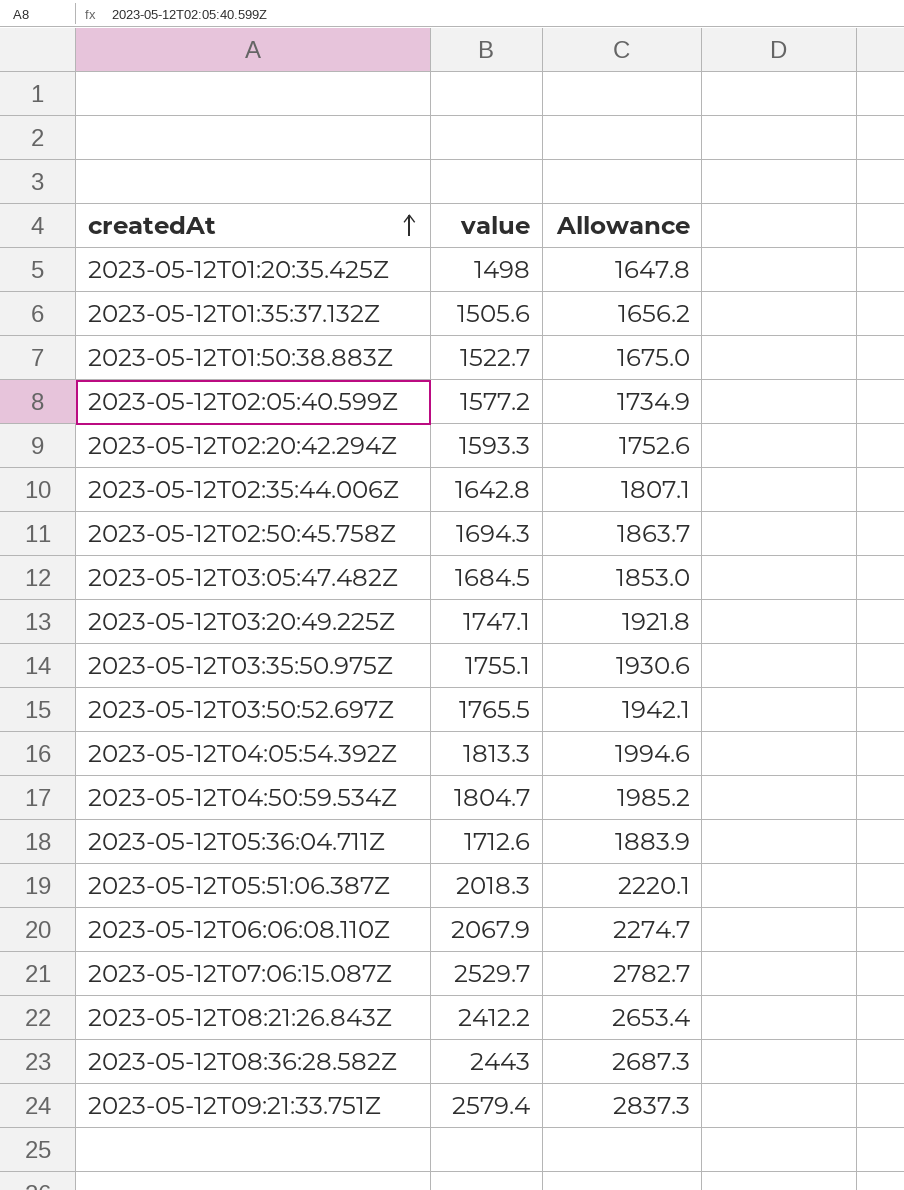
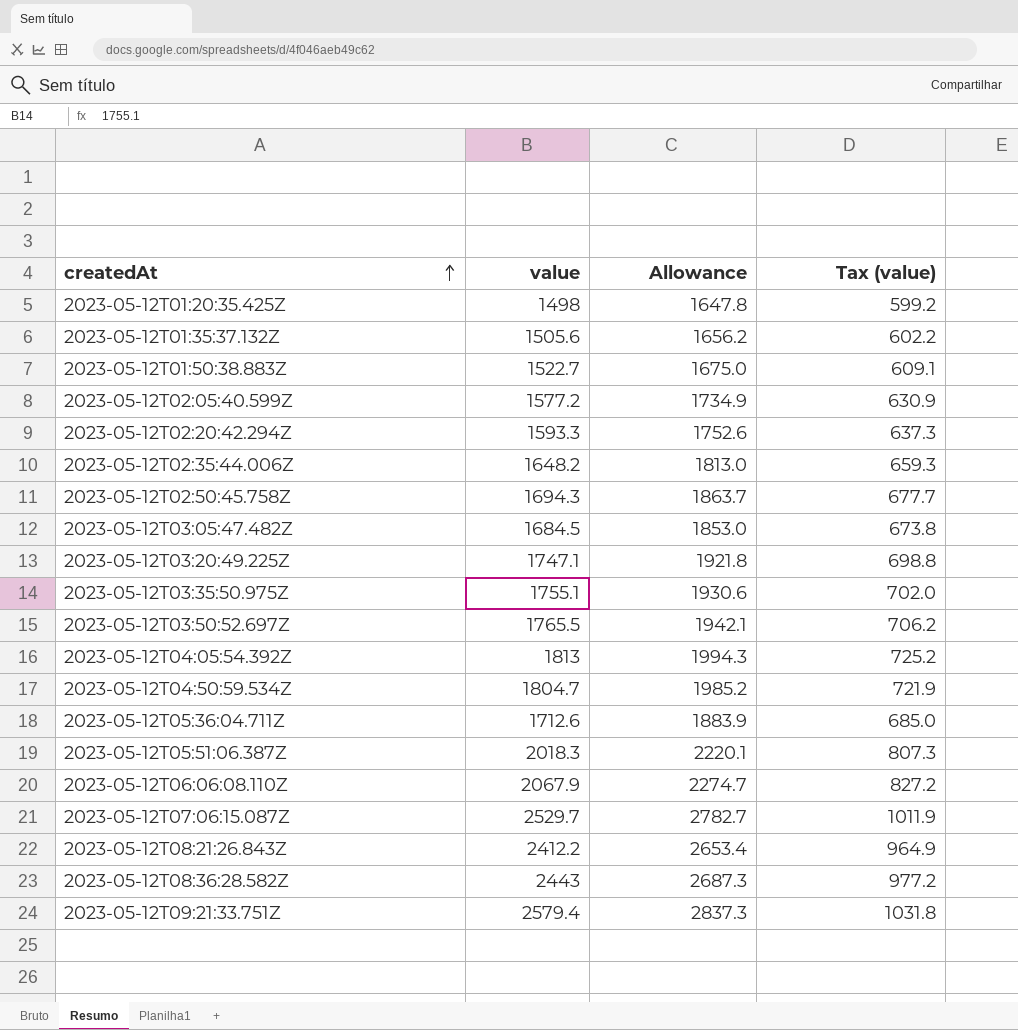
column Tax (value) | formula: none -> [value] * 0.4
2023-05-12T02:35:44.006Z | value: 1642.8 -> 1648.2
2023-05-12T02:35:44.006Z | Allowance: 1807.1 -> 1813.0
2023-05-12T04:05:54.392Z | value: 1813.3 -> 1813
2023-05-12T04:05:54.392Z | Allowance: 1994.6 -> 1994.3

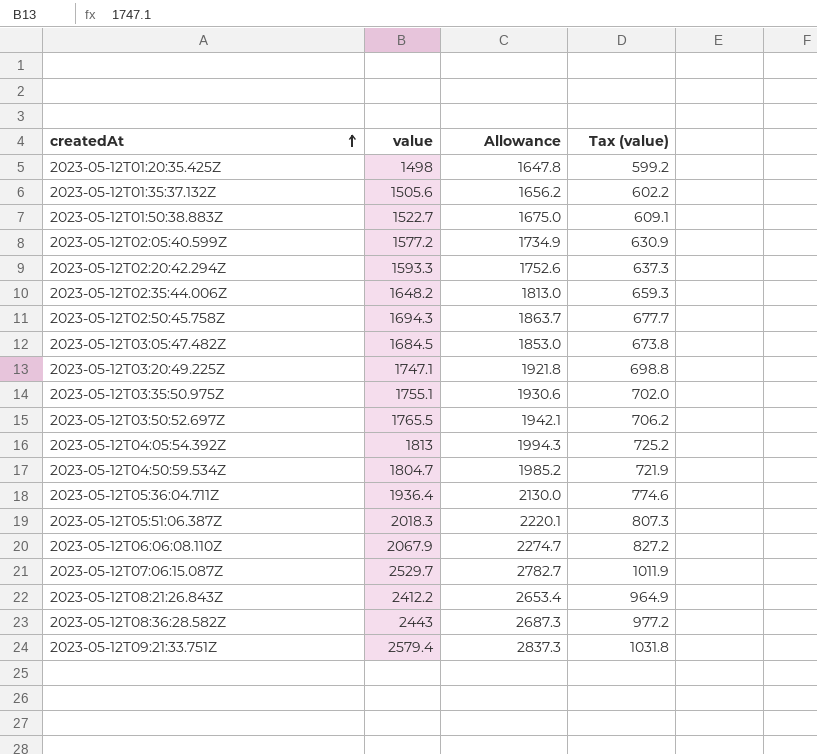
2023-05-12T05:36:04.711Z | value: 1712.6 -> 1936.4
2023-05-12T05:36:04.711Z | Allowance: 1883.9 -> 2130.0
2023-05-12T05:36:04.711Z | Tax (value): 685.0 -> 774.6

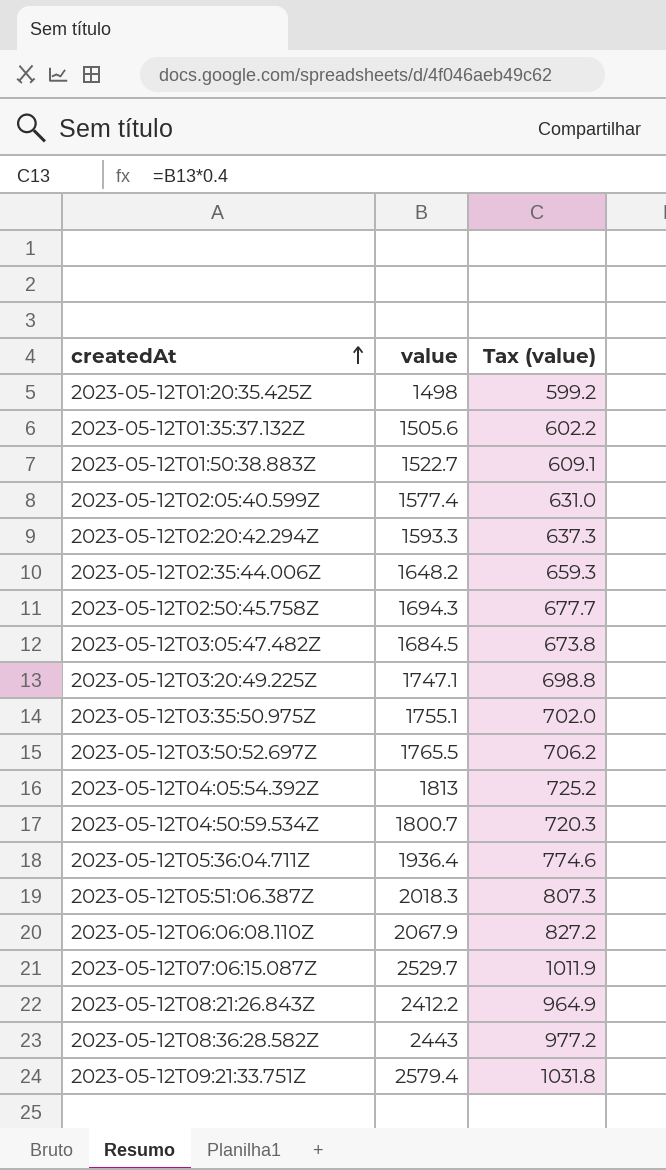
column Allowance | formula: [value] * 1.1 -> none
2023-05-12T02:05:40.599Z | value: 1577.2 -> 1577.4
2023-05-12T02:05:40.599Z | Tax (value): 630.9 -> 631.0
2023-05-12T04:50:59.534Z | value: 1804.7 -> 1800.7
2023-05-12T04:50:59.534Z | Tax (value): 721.9 -> 720.3

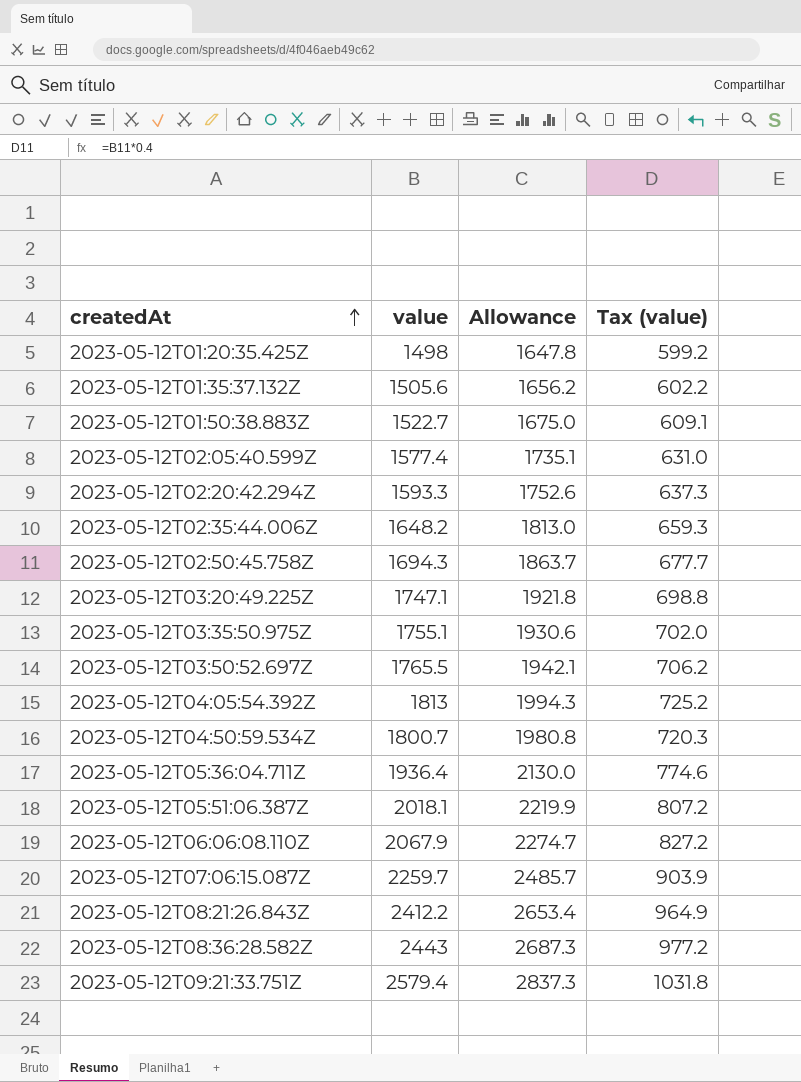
column Allowance | formula: none -> [value] * 1.1
row 2023-05-12T03:05:47.482Z: 1684.5 | 673.8 -> none
2023-05-12T05:51:06.387Z | value: 2018.3 -> 2018.1
2023-05-12T05:51:06.387Z | Tax (value): 807.3 -> 807.2
2023-05-12T07:06:15.087Z | value: 2529.7 -> 2259.7
2023-05-12T07:06:15.087Z | Tax (value): 1011.9 -> 903.9

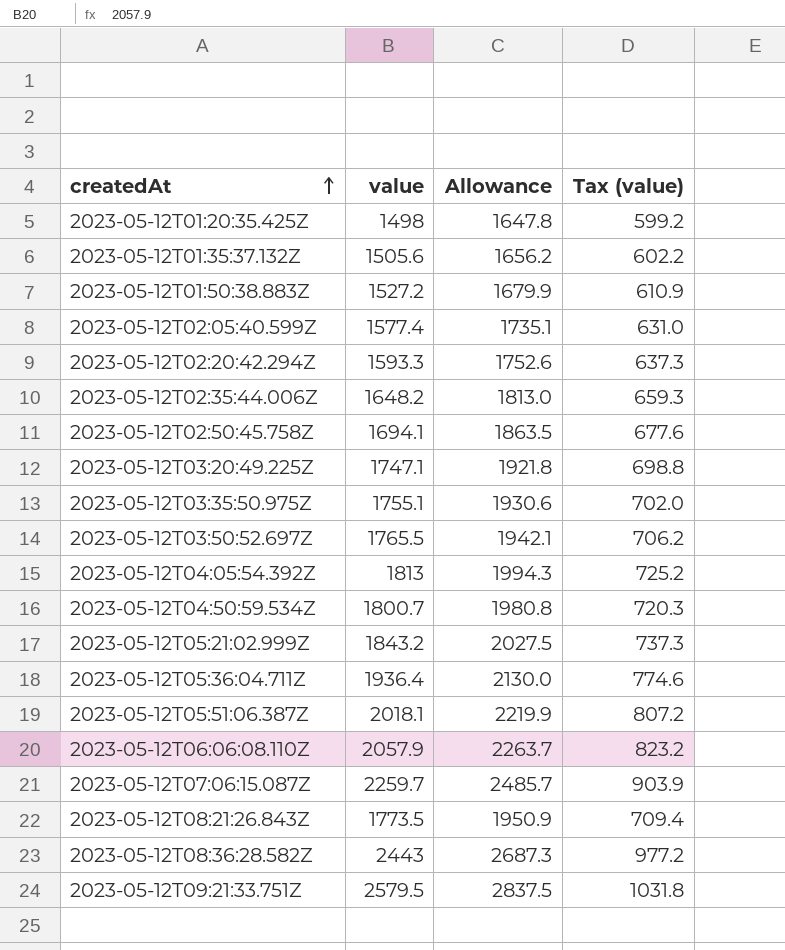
2023-05-12T01:50:38.883Z | value: 1522.7 -> 1527.2
2023-05-12T01:50:38.883Z | Allowance: 1675.0 -> 1679.9
2023-05-12T01:50:38.883Z | Tax (value): 609.1 -> 610.9
2023-05-12T02:50:45.758Z | value: 1694.3 -> 1694.1
2023-05-12T02:50:45.758Z | Allowance: 1863.7 -> 1863.5
2023-05-12T02:50:45.758Z | Tax (value): 677.7 -> 677.6
row 2023-05-12T05:21:02.999Z: none -> 1843.2 | 2027.5 | 737.3
2023-05-12T06:06:08.110Z | value: 2067.9 -> 2057.9
2023-05-12T06:06:08.110Z | Allowance: 2274.7 -> 2263.7
2023-05-12T06:06:08.110Z | Tax (value): 827.2 -> 823.2
2023-05-12T08:21:26.843Z | value: 2412.2 -> 1773.5
2023-05-12T08:21:26.843Z | Allowance: 2653.4 -> 1950.9
2023-05-12T08:21:26.843Z | Tax (value): 964.9 -> 709.4
2023-05-12T09:21:33.751Z | value: 2579.4 -> 2579.5
2023-05-12T09:21:33.751Z | Allowance: 2837.3 -> 2837.5

